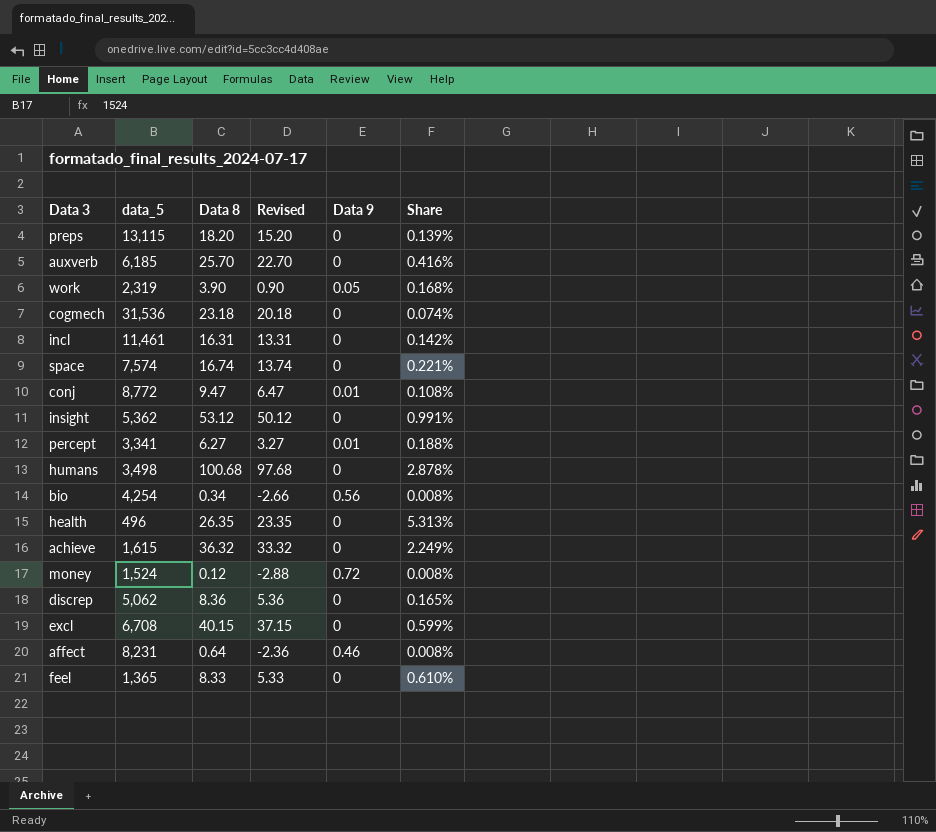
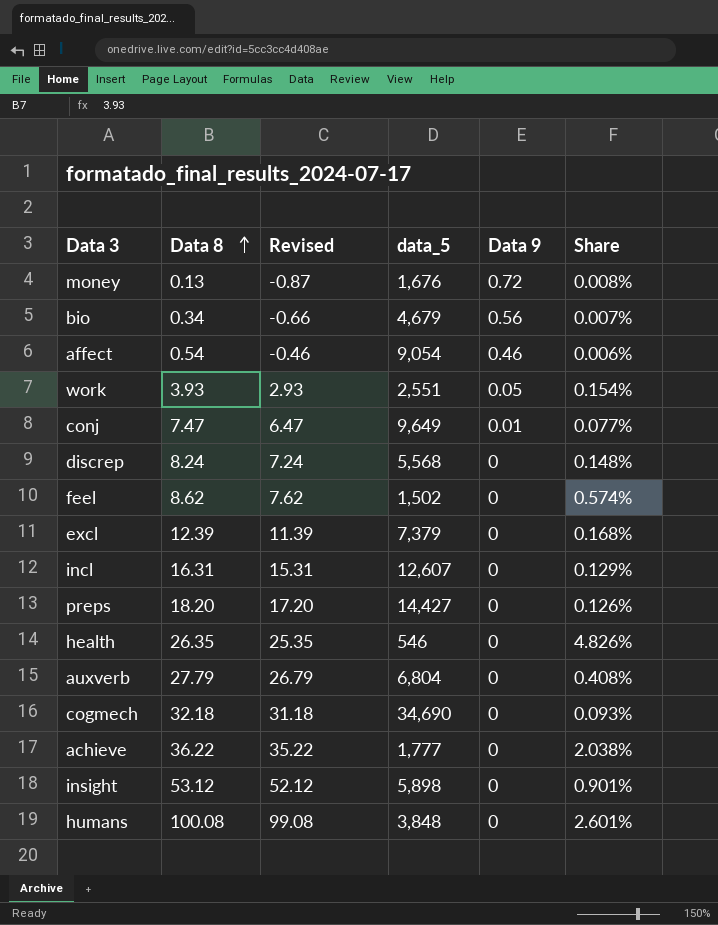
row order: none -> Data 8 ascending
column Revised | formula: [Data 8] - 3 -> [Data 8] - 1
column data_5 | position: 2 -> 4
row space: 7,574 | 16.74 | 13.74 | 0 | 0.221% -> none
row percept: 3,341 | 6.27 | 3.27 | 0.01 | 0.188% -> none
money | Data 8: 0.12 -> 0.13
money | data_5: 1,524 -> 1,676
bio | data_5: 4,254 -> 4,679
bio | Share: 0.008% -> 0.007%
affect | Data 8: 0.64 -> 0.54
affect | data_5: 8,231 -> 9,054
affect | Share: 0.008% -> 0.006%
work | Data 8: 3.90 -> 3.93
work | data_5: 2,319 -> 2,551
work | Share: 0.168% -> 0.154%
conj | Data 8: 9.47 -> 7.47
conj | data_5: 8,772 -> 9,649
conj | Share: 0.108% -> 0.077%
discrep | Data 8: 8.36 -> 8.24
discrep | data_5: 5,062 -> 5,568
discrep | Share: 0.165% -> 0.148%
feel | Data 8: 8.33 -> 8.62
feel | data_5: 1,365 -> 1,502
feel | Share: 0.610% -> 0.574%
excl | Data 8: 40.15 -> 12.39
excl | data_5: 6,708 -> 7,379
excl | Share: 0.599% -> 0.168%
incl | data_5: 11,461 -> 12,607
incl | Share: 0.142% -> 0.129%
preps | data_5: 13,115 -> 14,427
preps | Share: 0.139% -> 0.126%
health | data_5: 496 -> 546
health | Share: 5.313% -> 4.826%
auxverb | Data 8: 25.70 -> 27.79
auxverb | data_5: 6,185 -> 6,804
auxverb | Share: 0.416% -> 0.408%
cogmech | Data 8: 23.18 -> 32.18
cogmech | data_5: 31,536 -> 34,690
cogmech | Share: 0.074% -> 0.093%
achieve | Data 8: 36.32 -> 36.22
achieve | data_5: 1,615 -> 1,777
achieve | Share: 2.249% -> 2.038%
insight | data_5: 5,362 -> 5,898
insight | Share: 0.991% -> 0.901%
humans | Data 8: 100.68 -> 100.08
humans | data_5: 3,498 -> 3,848
humans | Share: 2.878% -> 2.601%

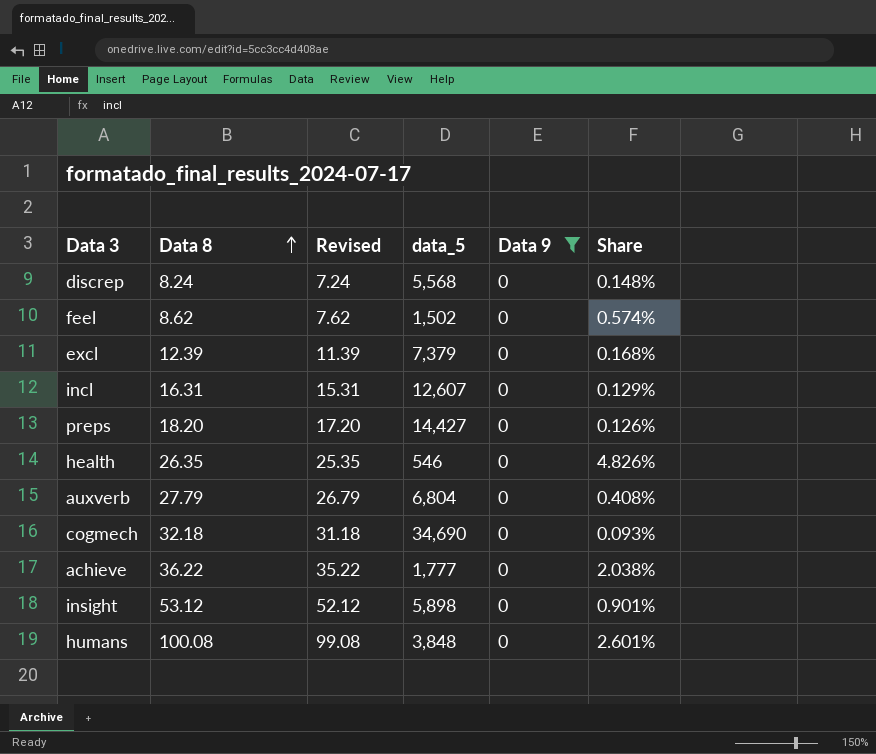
filter: none -> Data 9 = 0

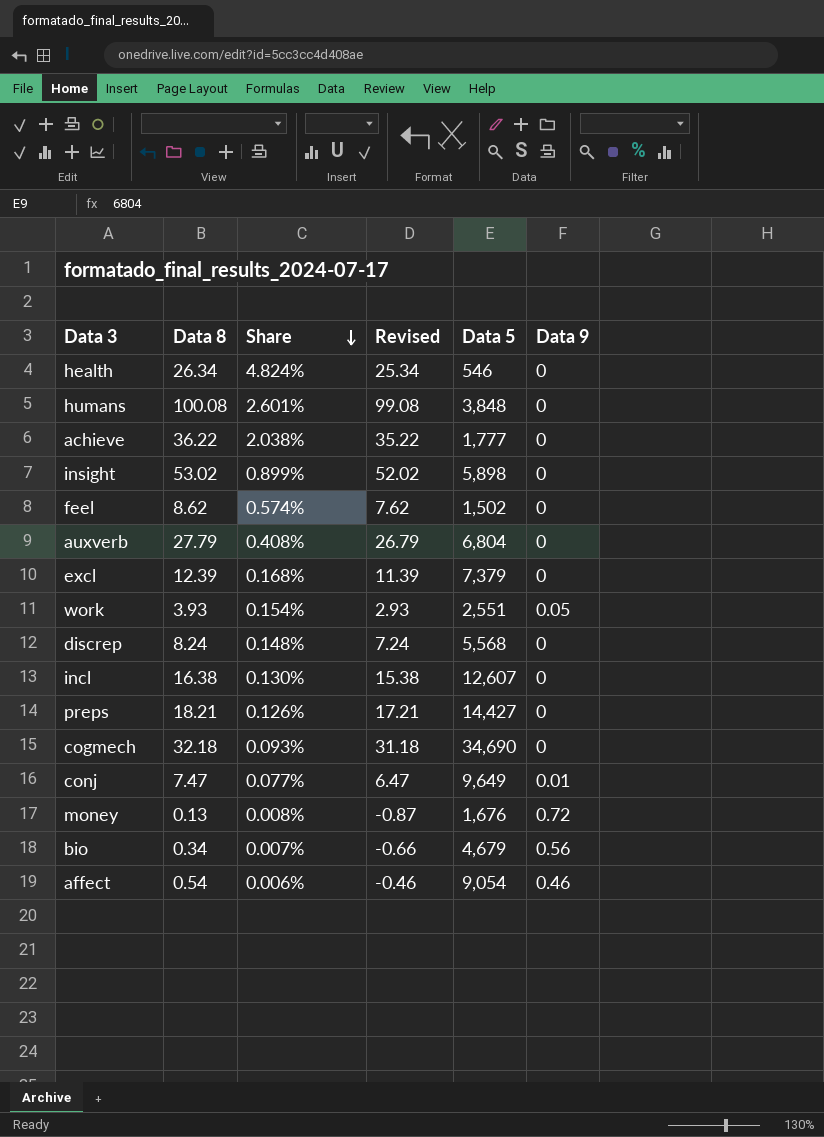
filter: Data 9 = 0 -> none
row order: Data 8 ascending -> Share descending
column Share | position: 6 -> 3
column name: data_5 -> Data 5
health | Data 8: 26.35 -> 26.34
health | Share: 4.826% -> 4.824%
health | Revised: 25.35 -> 25.34
insight | Data 8: 53.12 -> 53.02
insight | Share: 0.901% -> 0.899%
insight | Revised: 52.12 -> 52.02
incl | Data 8: 16.31 -> 16.38
incl | Share: 0.129% -> 0.130%
incl | Revised: 15.31 -> 15.38
preps | Data 8: 18.20 -> 18.21
preps | Revised: 17.20 -> 17.21

